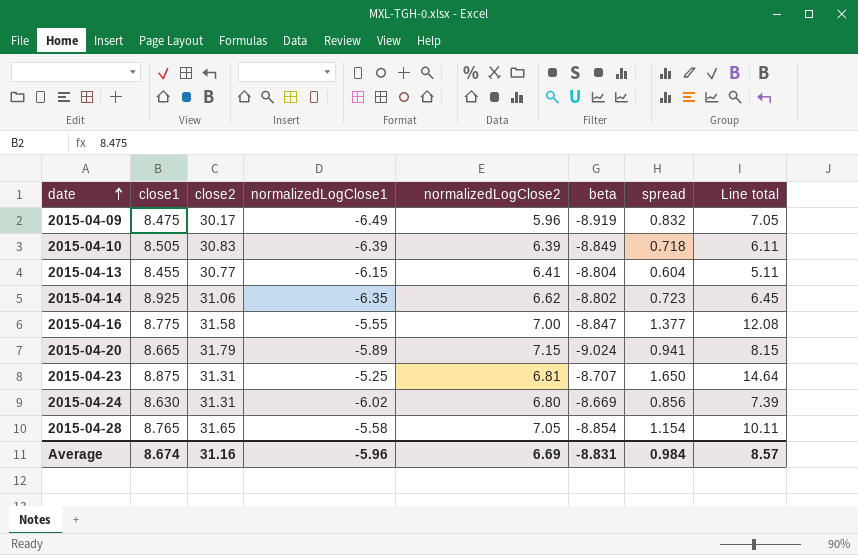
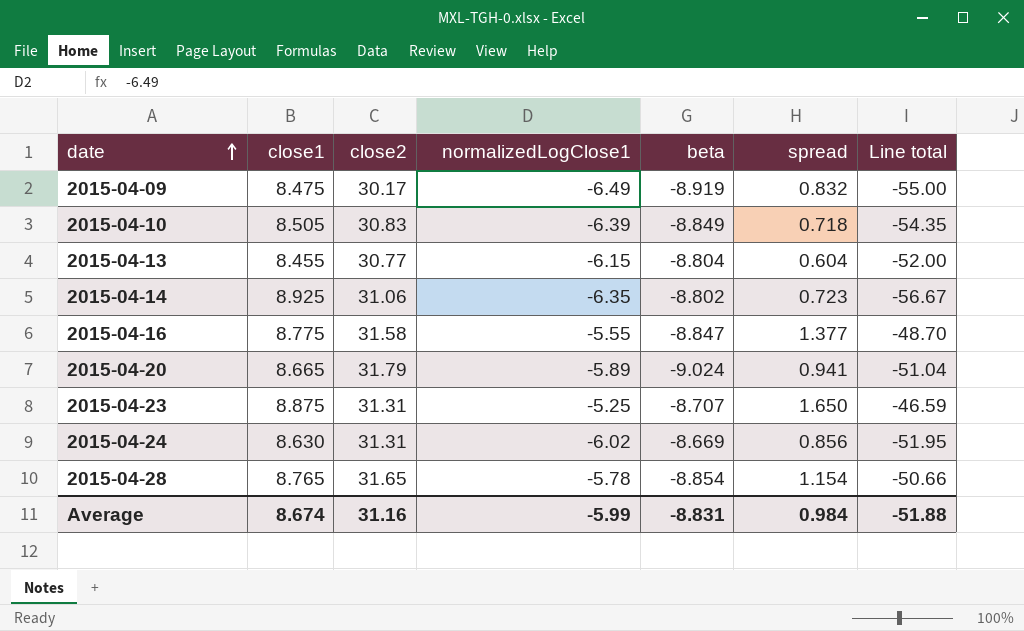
column normalizedLogClose2 | position: 5 -> none
column Line total | formula: [close1] * [spread] -> [close1] * [normalizedLogClose1]
2015-04-28 | normalizedLogClose1: -5.58 -> -5.78
Average | normalizedLogClose1: -5.96 -> -5.99
Average | Line total: 8.57 -> -51.88

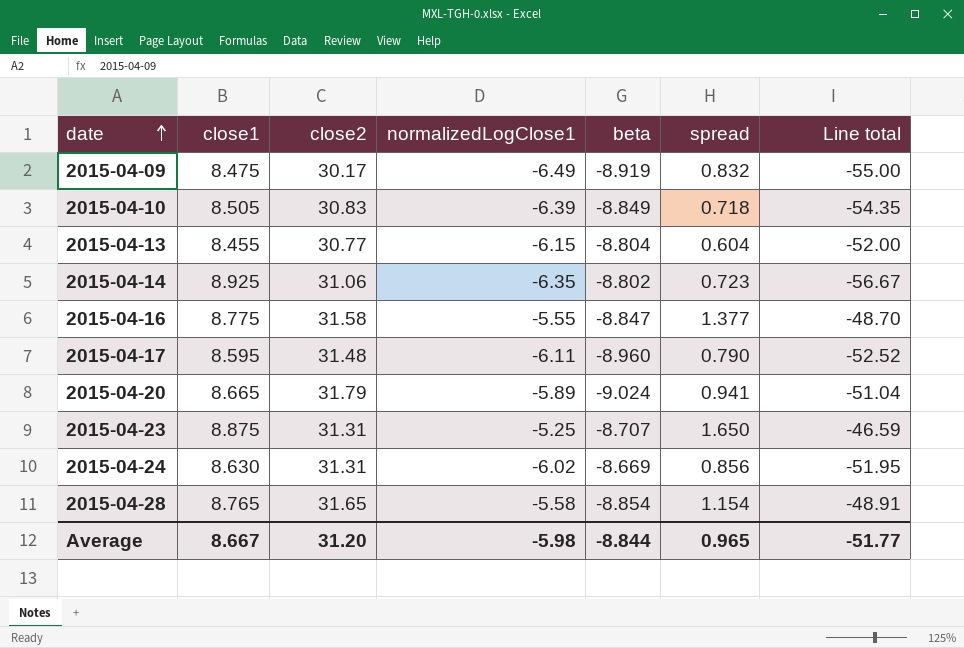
row 2015-04-17: none -> 8.595 | 31.48 | -6.11 | -8.960 | 0.790 | -52.52
2015-04-28 | normalizedLogClose1: -5.78 -> -5.58
2015-04-28 | Line total: -50.66 -> -48.91
Average | close1: 8.674 -> 8.667
Average | close2: 31.16 -> 31.20
Average | normalizedLogClose1: -5.99 -> -5.98
Average | beta: -8.831 -> -8.844
Average | spread: 0.984 -> 0.965
Average | Line total: -51.88 -> -51.77

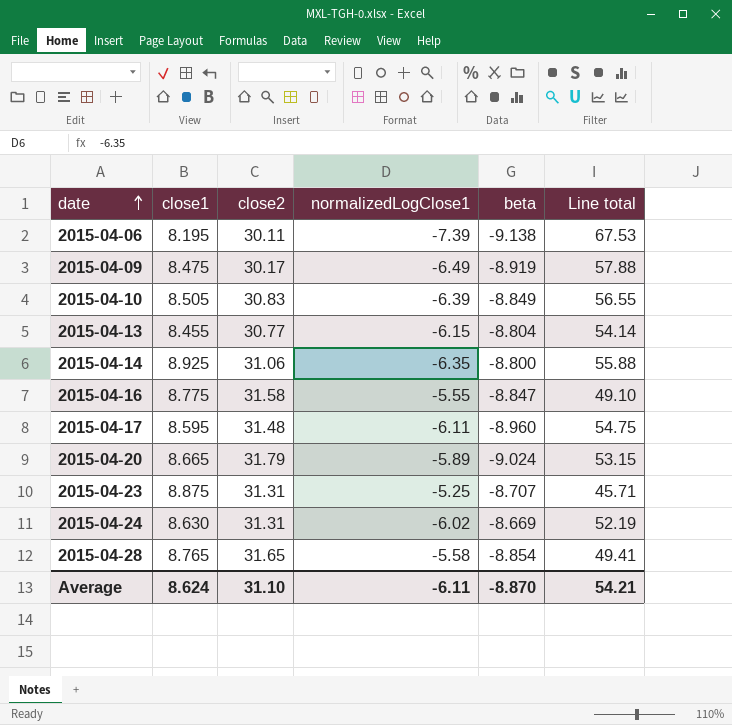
column spread | position: 6 -> none
column Line total | formula: [close1] * [normalizedLogClose1] -> [normalizedLogClose1] * [beta]
row 2015-04-06: none -> 8.195 | 30.11 | -7.39 | -9.138 | 67.53
2015-04-14 | beta: -8.802 -> -8.800
Average | close1: 8.667 -> 8.624
Average | close2: 31.20 -> 31.10
Average | normalizedLogClose1: -5.98 -> -6.11
Average | beta: -8.844 -> -8.870
Average | Line total: -51.77 -> 54.21

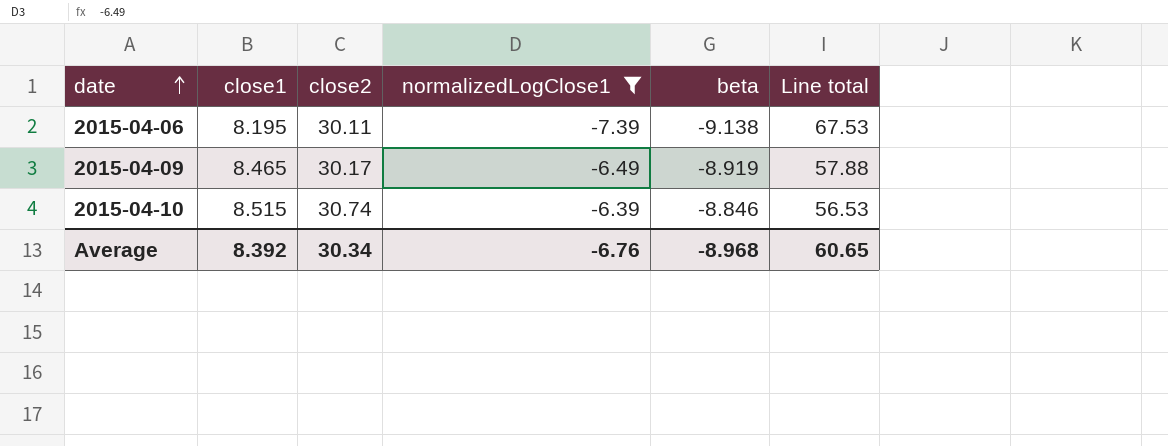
filter: none -> normalizedLogClose1 <= -6.39
2015-04-09 | close1: 8.475 -> 8.465
2015-04-10 | close1: 8.505 -> 8.515
2015-04-10 | close2: 30.83 -> 30.74
2015-04-10 | beta: -8.849 -> -8.846
2015-04-10 | Line total: 56.55 -> 56.53
Average | close1: 8.624 -> 8.392
Average | close2: 31.10 -> 30.34
Average | normalizedLogClose1: -6.11 -> -6.76
Average | beta: -8.870 -> -8.968
Average | Line total: 54.21 -> 60.65

